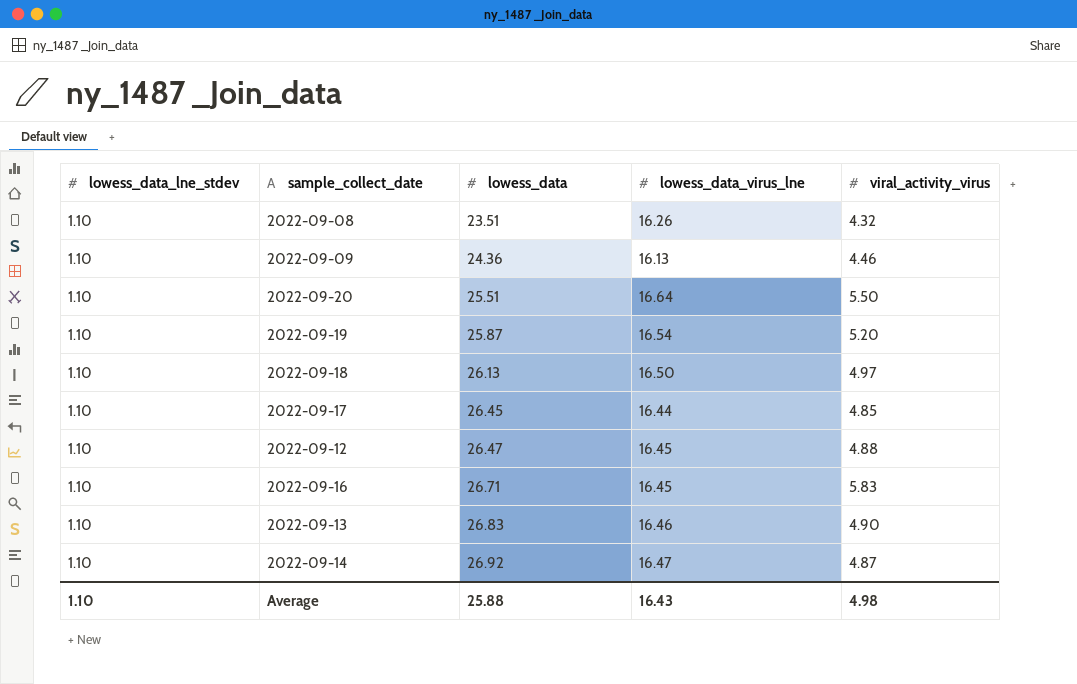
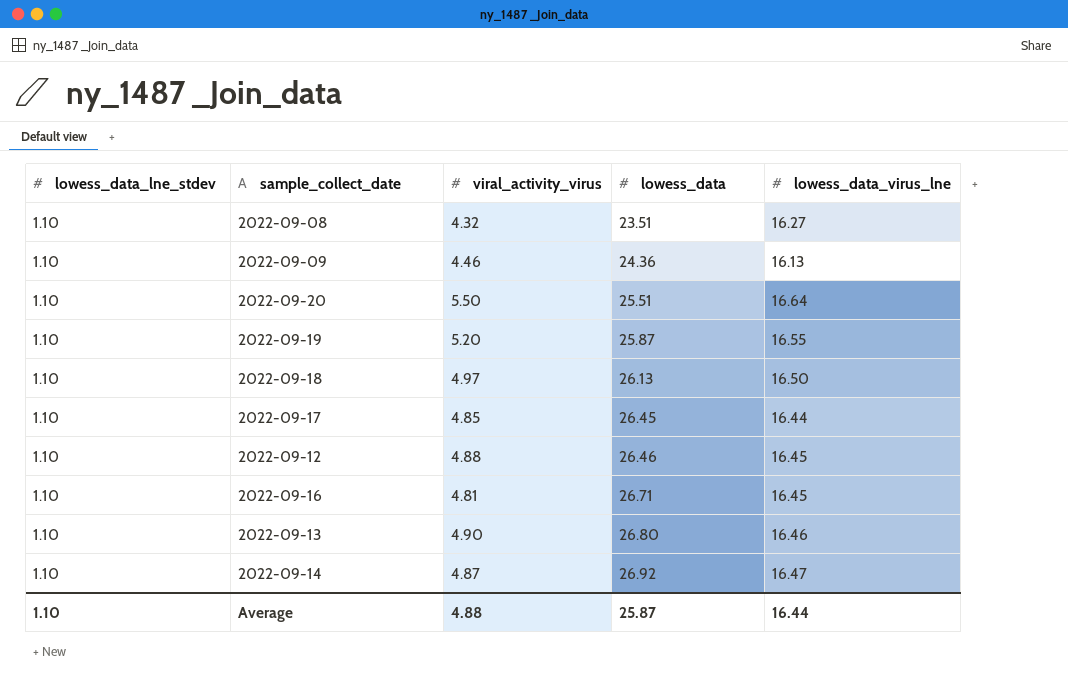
column viral_activity_virus | position: 5 -> 3
2022-09-08 | lowess_data_virus_lne: 16.26 -> 16.27
2022-09-19 | lowess_data_virus_lne: 16.54 -> 16.55
2022-09-12 | lowess_data: 26.47 -> 26.46
2022-09-16 | viral_activity_virus: 5.83 -> 4.81
2022-09-13 | lowess_data: 26.83 -> 26.80
Average | viral_activity_virus: 4.98 -> 4.88
Average | lowess_data: 25.88 -> 25.87
Average | lowess_data_virus_lne: 16.43 -> 16.44

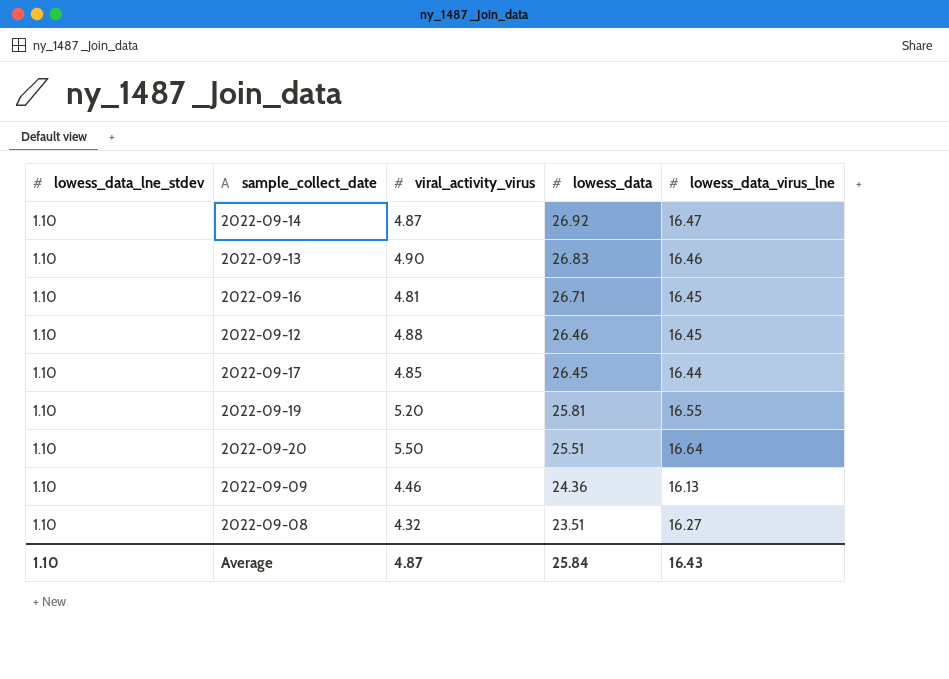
row order: lowess_data ascending -> lowess_data descending
row 2022-09-18: 1.10 | 4.97 | 26.13 | 16.50 -> none
2022-09-13 | lowess_data: 26.80 -> 26.83
2022-09-19 | lowess_data: 25.87 -> 25.81
Average | viral_activity_virus: 4.88 -> 4.87
Average | lowess_data: 25.87 -> 25.84
Average | lowess_data_virus_lne: 16.44 -> 16.43

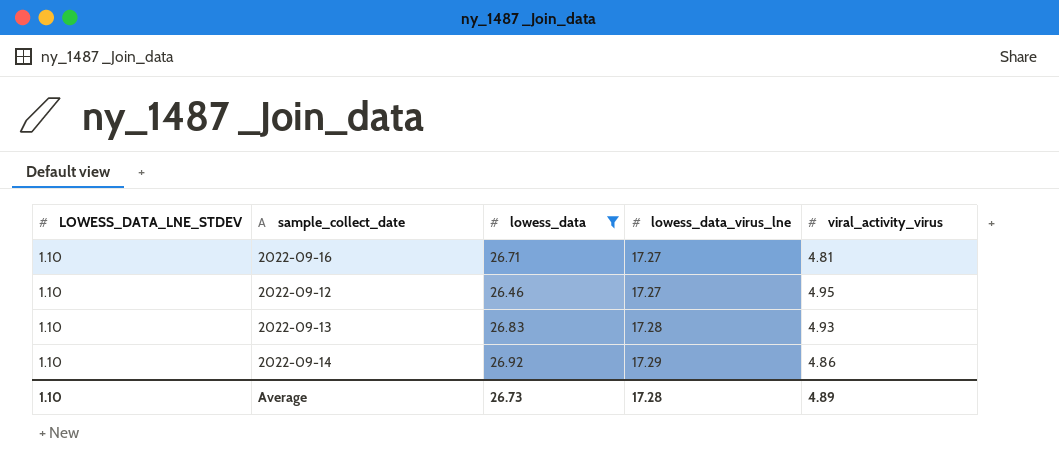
filter: none -> lowess_data >= 26.46
row order: lowess_data descending -> lowess_data_virus_lne ascending
column name: lowess_data_lne_stdev -> LOWESS_DATA_LNE_STDEV
column viral_activity_virus | position: 3 -> 5
2022-09-16 | lowess_data_virus_lne: 16.45 -> 17.27
2022-09-12 | lowess_data_virus_lne: 16.45 -> 17.27
2022-09-12 | viral_activity_virus: 4.88 -> 4.95
2022-09-13 | lowess_data_virus_lne: 16.46 -> 17.28
2022-09-13 | viral_activity_virus: 4.90 -> 4.93
2022-09-14 | lowess_data_virus_lne: 16.47 -> 17.29
2022-09-14 | viral_activity_virus: 4.87 -> 4.86
Average | lowess_data: 25.84 -> 26.73
Average | lowess_data_virus_lne: 16.43 -> 17.28
Average | viral_activity_virus: 4.87 -> 4.89

